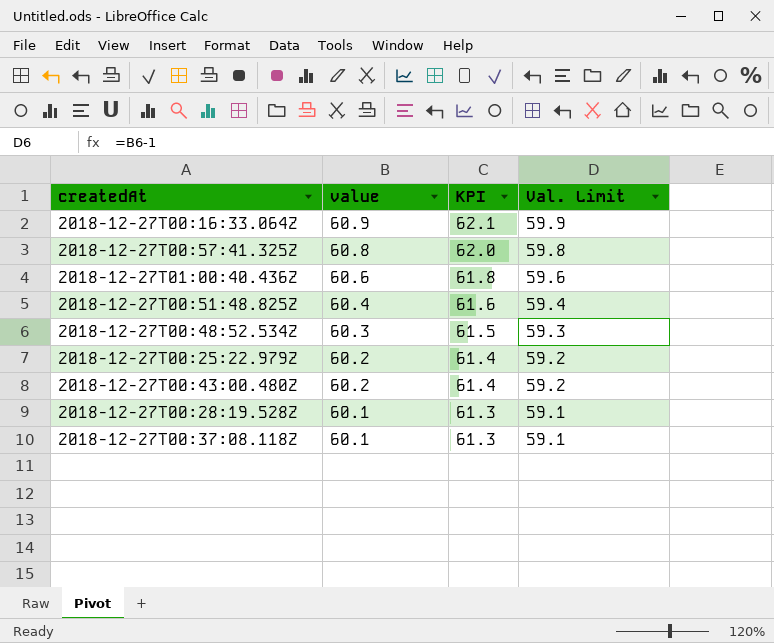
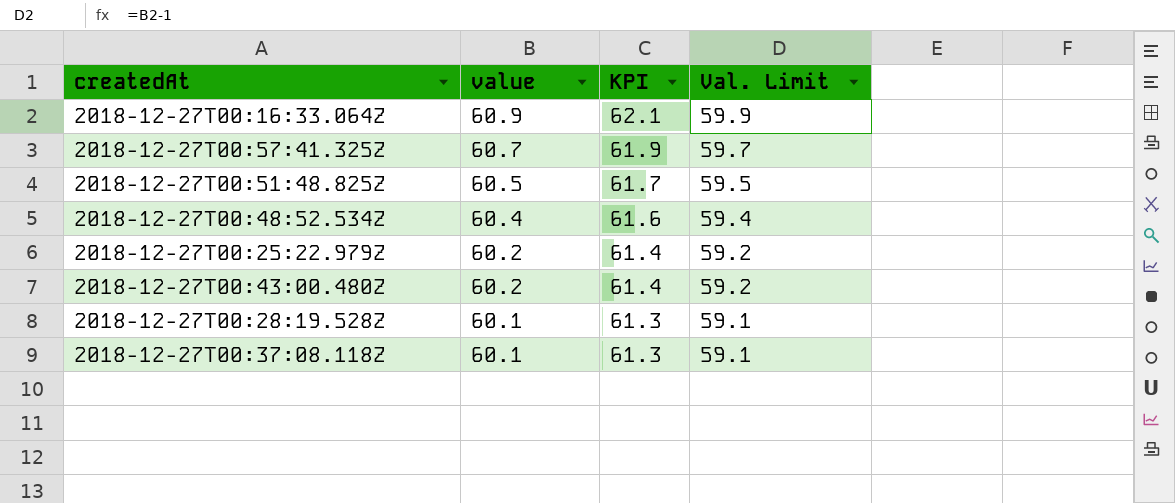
row 2018-12-27T01:00:40.436Z: 60.6 | 61.8 | 59.6 -> none
2018-12-27T00:57:41.325Z | value: 60.8 -> 60.7
2018-12-27T00:57:41.325Z | KPI: 62.0 -> 61.9
2018-12-27T00:57:41.325Z | Val. Limit: 59.8 -> 59.7
2018-12-27T00:51:48.825Z | value: 60.4 -> 60.5
2018-12-27T00:51:48.825Z | KPI: 61.6 -> 61.7
2018-12-27T00:51:48.825Z | Val. Limit: 59.4 -> 59.5
2018-12-27T00:48:52.534Z | value: 60.3 -> 60.4
2018-12-27T00:48:52.534Z | KPI: 61.5 -> 61.6
2018-12-27T00:48:52.534Z | Val. Limit: 59.3 -> 59.4

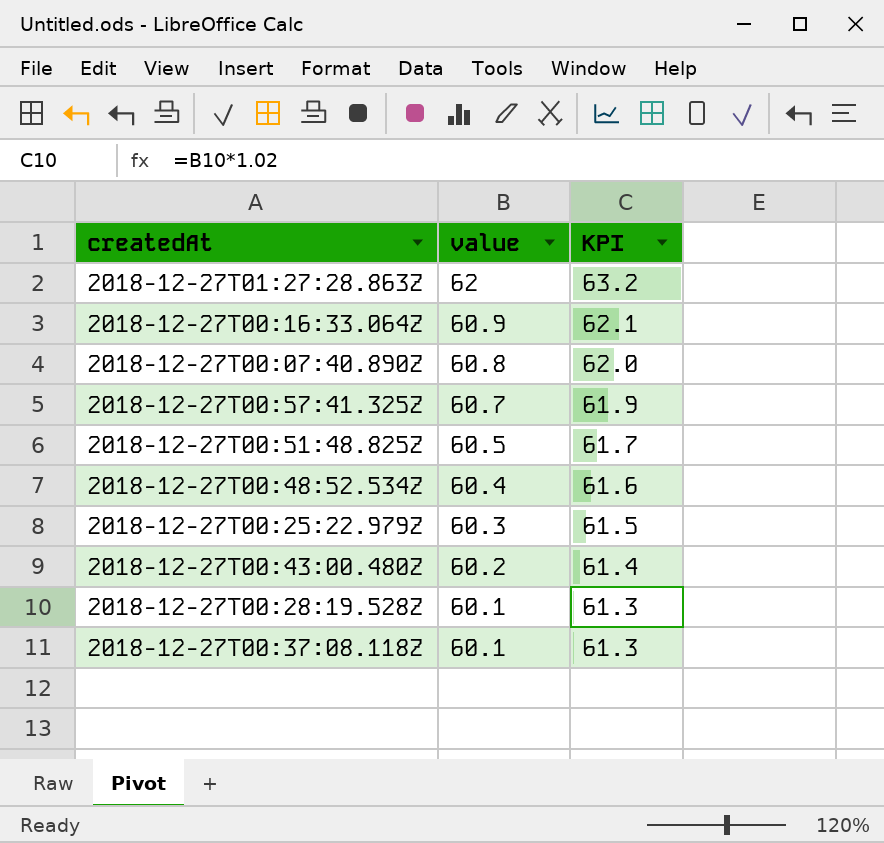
column Val. Limit | formula: [value] - 1 -> none
row 2018-12-27T01:27:28.863Z: none -> 62 | 63.2
row 2018-12-27T00:07:40.890Z: none -> 60.8 | 62.0
2018-12-27T00:25:22.979Z | value: 60.2 -> 60.3
2018-12-27T00:25:22.979Z | KPI: 61.4 -> 61.5

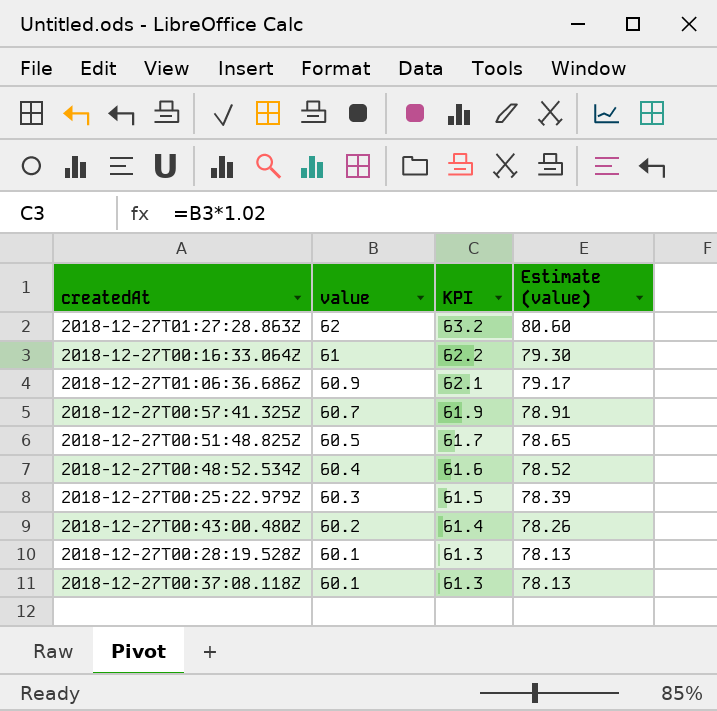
column Estimate (value) | formula: none -> [value] * 1.3
row 2018-12-27T00:07:40.890Z: 60.8 | 62.0 -> none
2018-12-27T00:16:33.064Z | value: 60.9 -> 61
2018-12-27T00:16:33.064Z | KPI: 62.1 -> 62.2
row 2018-12-27T01:06:36.686Z: none -> 60.9 | 62.1 | 79.17

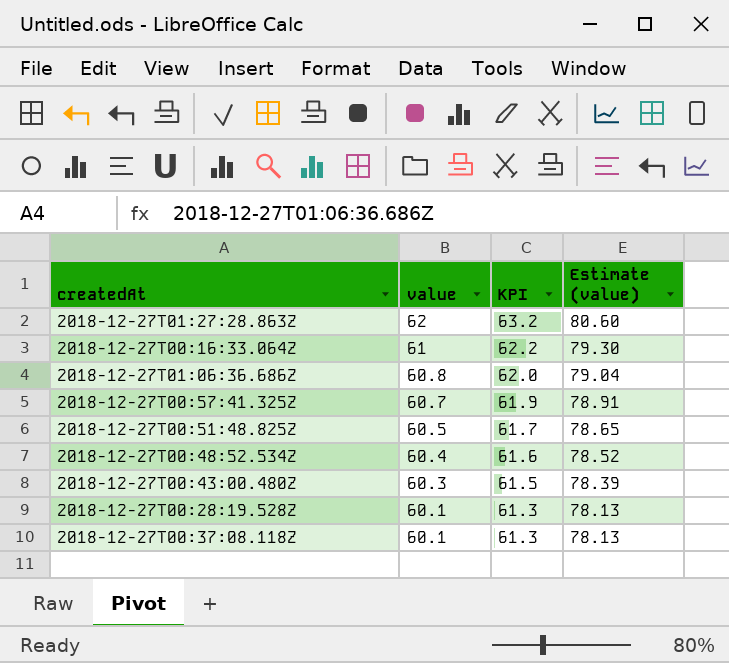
row 2018-12-27T00:25:22.979Z: 60.3 | 61.5 | 78.39 -> none
2018-12-27T01:06:36.686Z | value: 60.9 -> 60.8
2018-12-27T01:06:36.686Z | KPI: 62.1 -> 62.0
2018-12-27T01:06:36.686Z | Estimate (value): 79.17 -> 79.04
2018-12-27T00:43:00.480Z | value: 60.2 -> 60.3
2018-12-27T00:43:00.480Z | KPI: 61.4 -> 61.5
2018-12-27T00:43:00.480Z | Estimate (value): 78.26 -> 78.39

